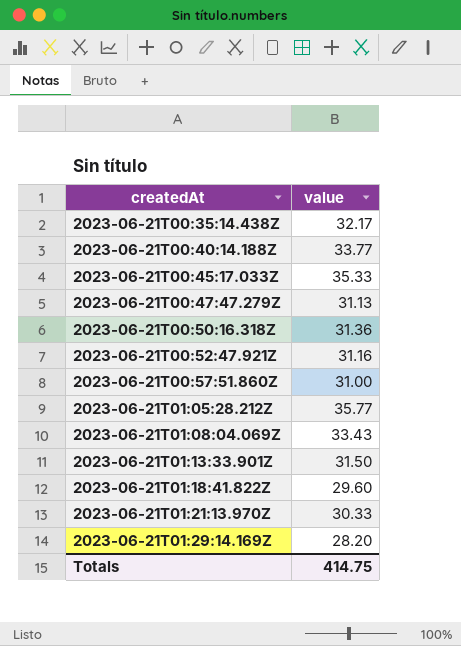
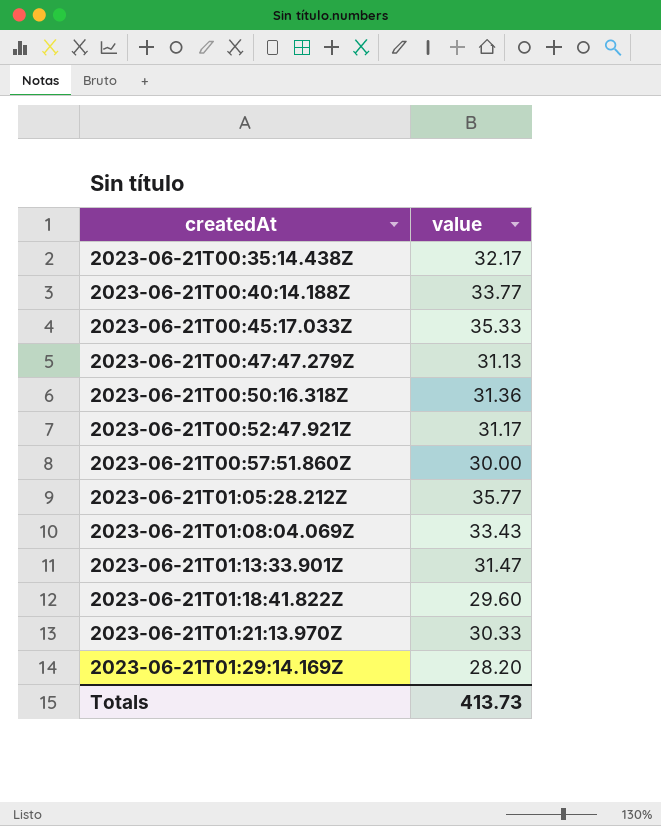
2023-06-21T00:52:47.921Z | value: 31.16 -> 31.17
2023-06-21T00:57:51.860Z | value: 31.00 -> 30.00
2023-06-21T01:13:33.901Z | value: 31.50 -> 31.47
Totals | value: 414.75 -> 413.73

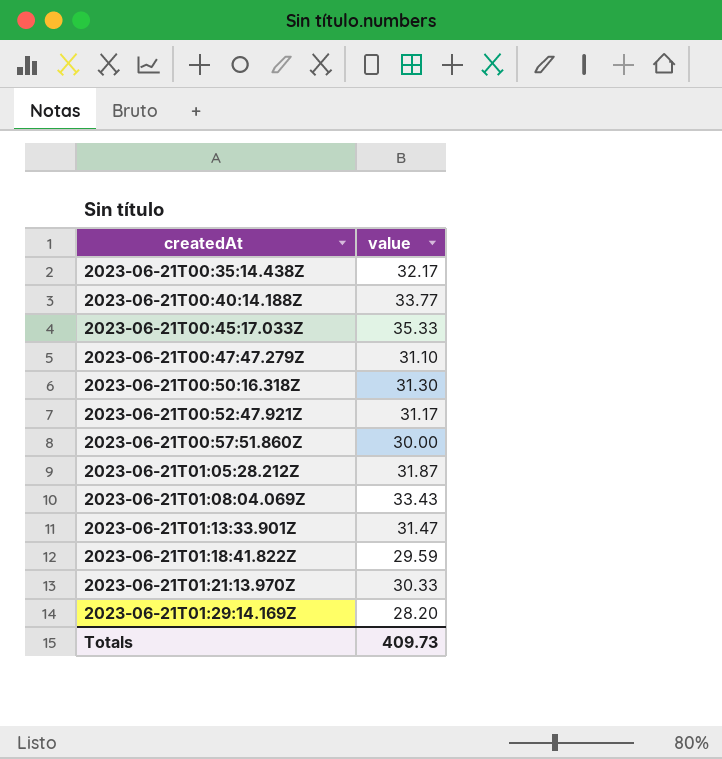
2023-06-21T00:47:47.279Z | value: 31.13 -> 31.10
2023-06-21T00:50:16.318Z | value: 31.36 -> 31.30
2023-06-21T01:05:28.212Z | value: 35.77 -> 31.87
2023-06-21T01:18:41.822Z | value: 29.60 -> 29.59
Totals | value: 413.73 -> 409.73

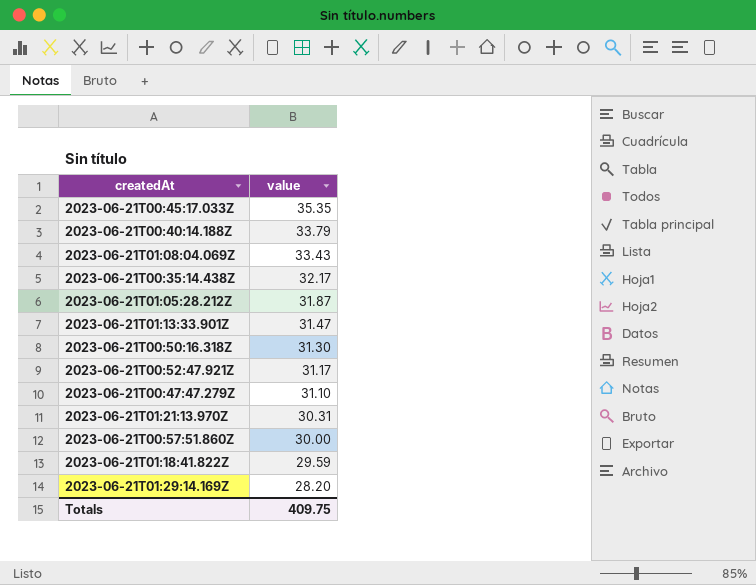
row order: createdAt ascending -> value descending
2023-06-21T00:45:17.033Z | value: 35.33 -> 35.35
2023-06-21T00:40:14.188Z | value: 33.77 -> 33.79
2023-06-21T01:21:13.970Z | value: 30.33 -> 30.31
Totals | value: 409.73 -> 409.75

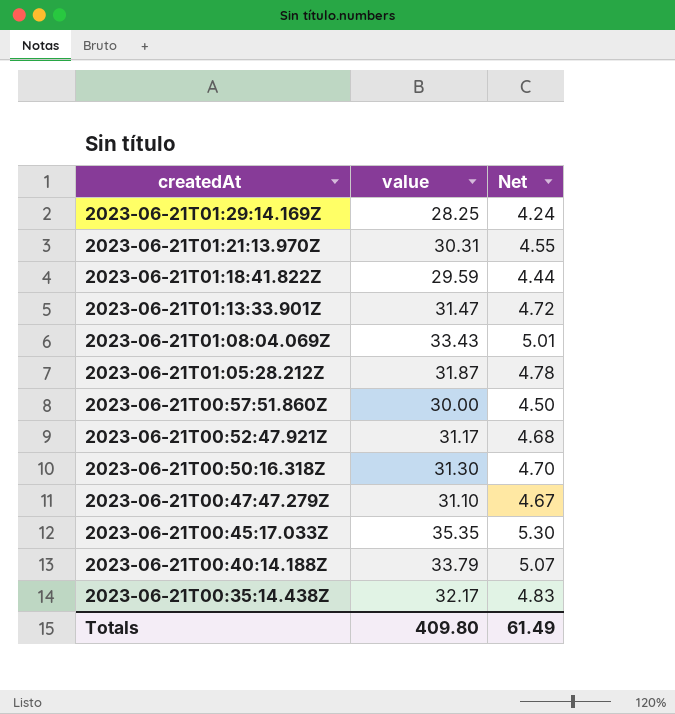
row order: value descending -> createdAt descending
column Net | formula: none -> [value] * 0.15
2023-06-21T01:29:14.169Z | value: 28.20 -> 28.25
Totals | value: 409.75 -> 409.80

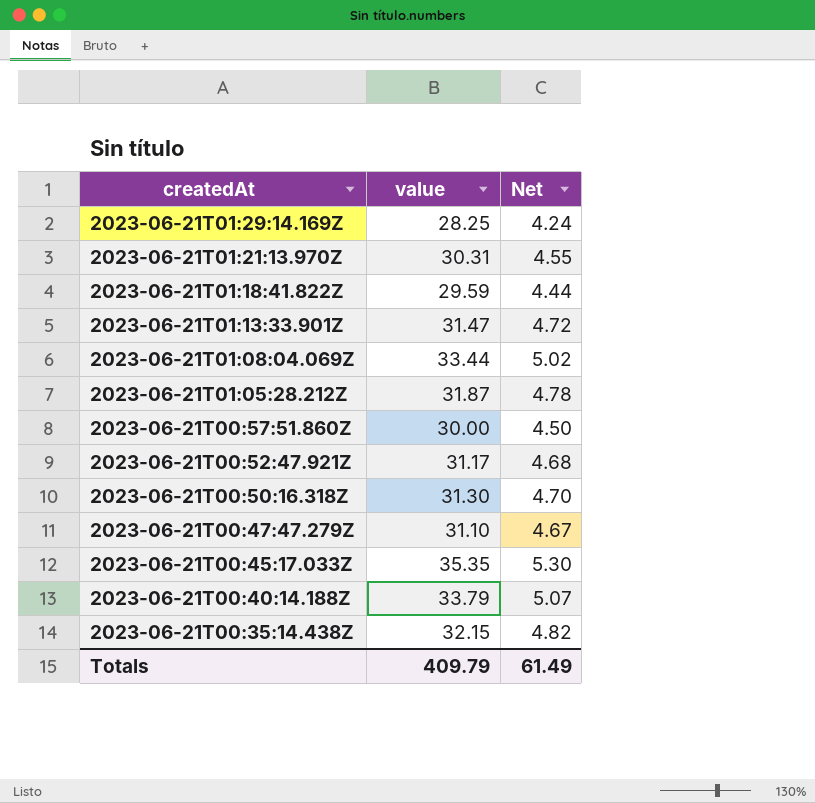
2023-06-21T01:08:04.069Z | value: 33.43 -> 33.44
2023-06-21T01:08:04.069Z | Net: 5.01 -> 5.02
2023-06-21T00:35:14.438Z | value: 32.17 -> 32.15
2023-06-21T00:35:14.438Z | Net: 4.83 -> 4.82
Totals | value: 409.80 -> 409.79

